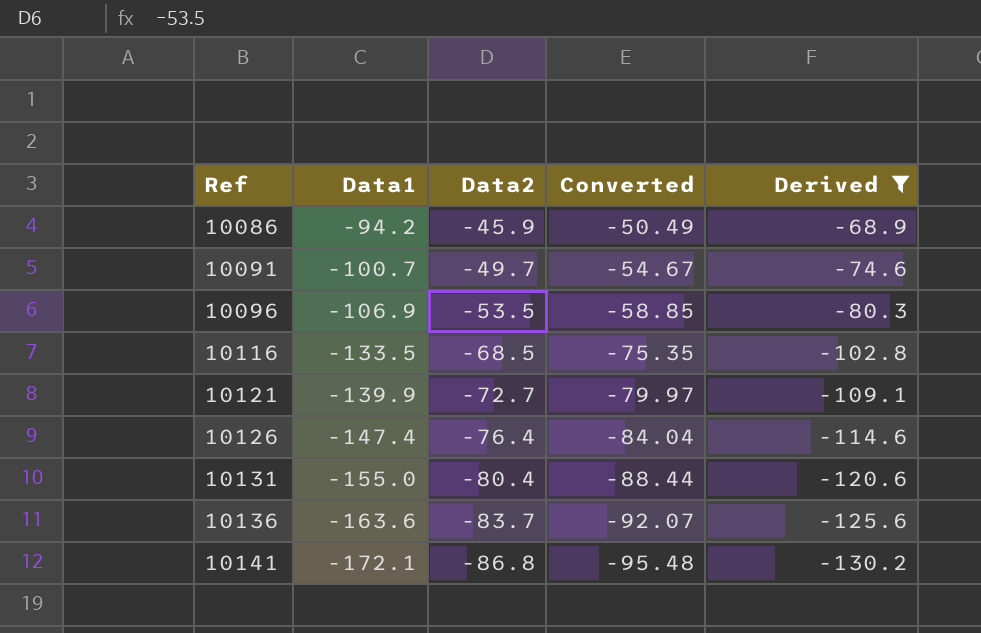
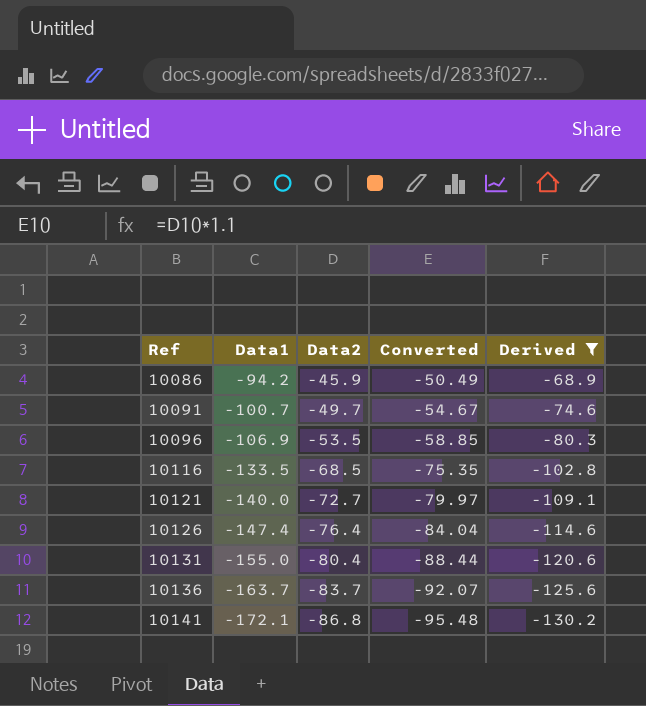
10121 | Data1: -139.9 -> -140.0
10136 | Data1: -163.6 -> -163.7

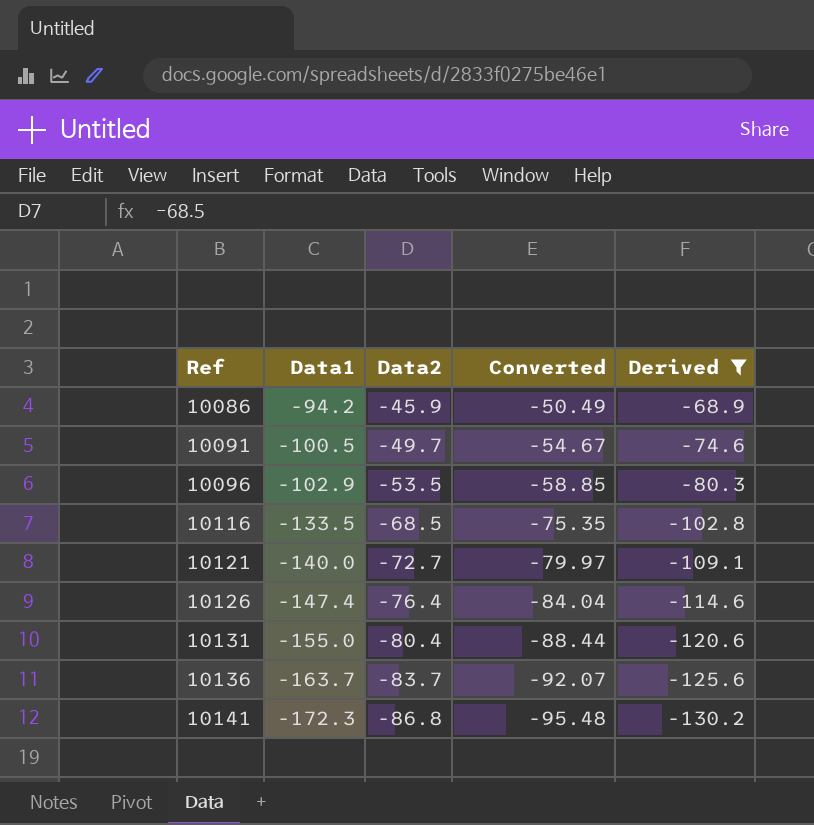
10091 | Data1: -100.7 -> -100.5
10096 | Data1: -106.9 -> -102.9
10141 | Data1: -172.1 -> -172.3

